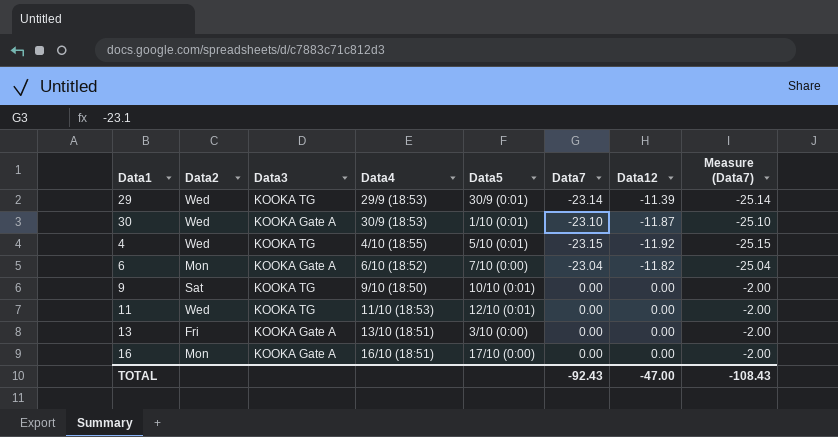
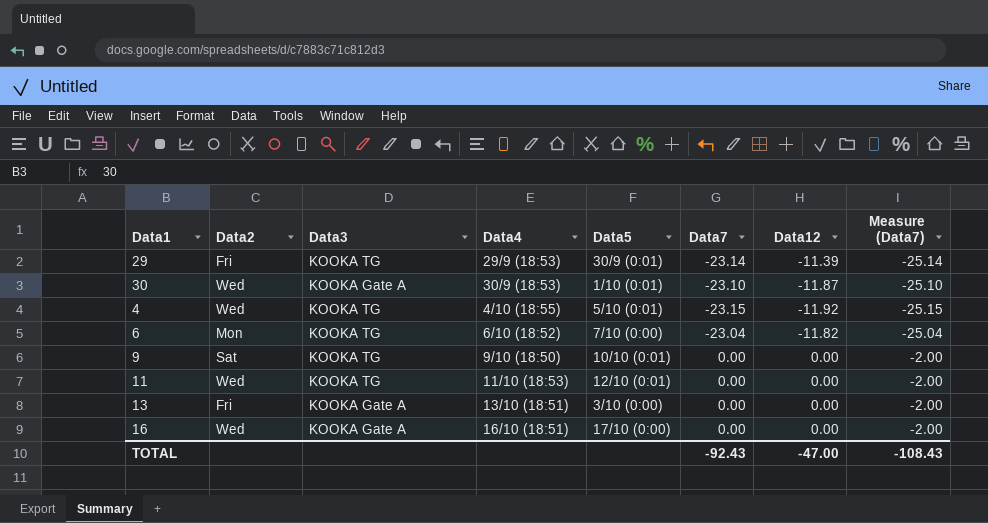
29 | Data2: Wed -> Fri
6 | Data3: KOOKA Gate A -> KOOKA TG
16 | Data2: Mon -> Wed

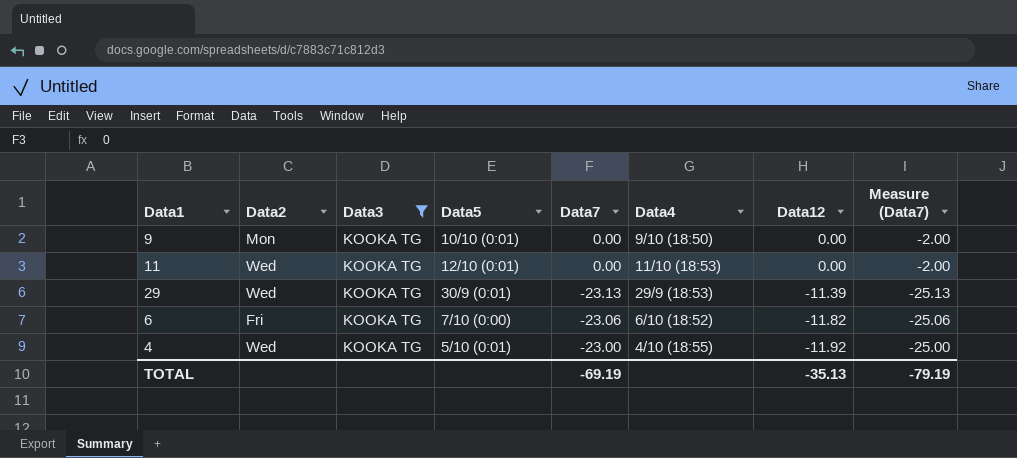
filter: none -> Data3 = KOOKA TG
row order: none -> Data12 descending
column Data4 | position: 4 -> 6
9 | Data2: Sat -> Mon
29 | Data2: Fri -> Wed
29 | Data7: -23.14 -> -23.13
29 | Measure (Data7): -25.14 -> -25.13
6 | Data2: Mon -> Fri
6 | Data7: -23.04 -> -23.06
6 | Measure (Data7): -25.04 -> -25.06
4 | Data7: -23.15 -> -23.00
4 | Measure (Data7): -25.15 -> -25.00
TOTAL | Data7: -92.43 -> -69.19
TOTAL | Data12: -47.00 -> -35.13
TOTAL | Measure (Data7): -108.43 -> -79.19

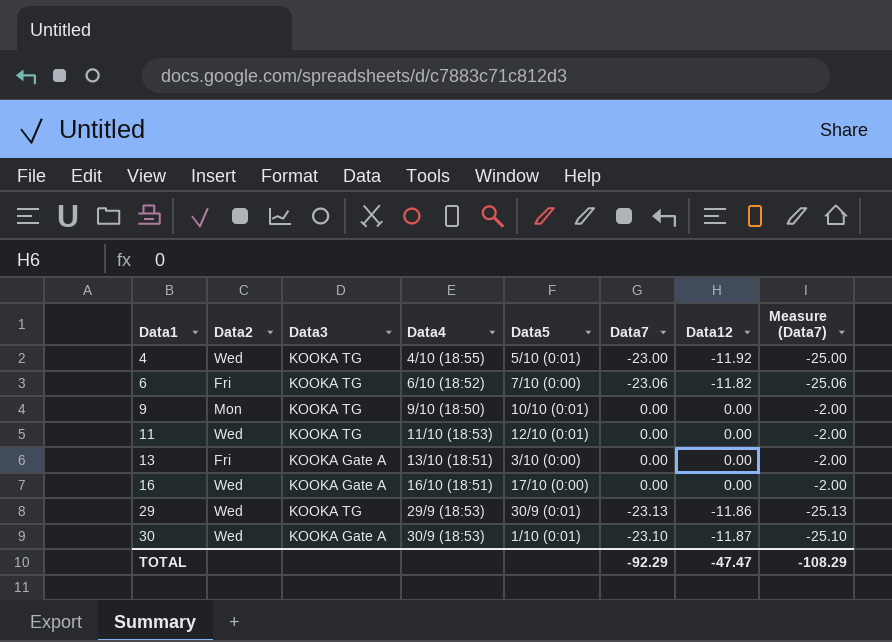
filter: Data3 = KOOKA TG -> none
row order: Data12 descending -> Data1 ascending
column Data4 | position: 6 -> 4
29 | Data12: -11.39 -> -11.86
TOTAL | Data7: -69.19 -> -92.29
TOTAL | Data12: -35.13 -> -47.47
TOTAL | Measure (Data7): -79.19 -> -108.29

